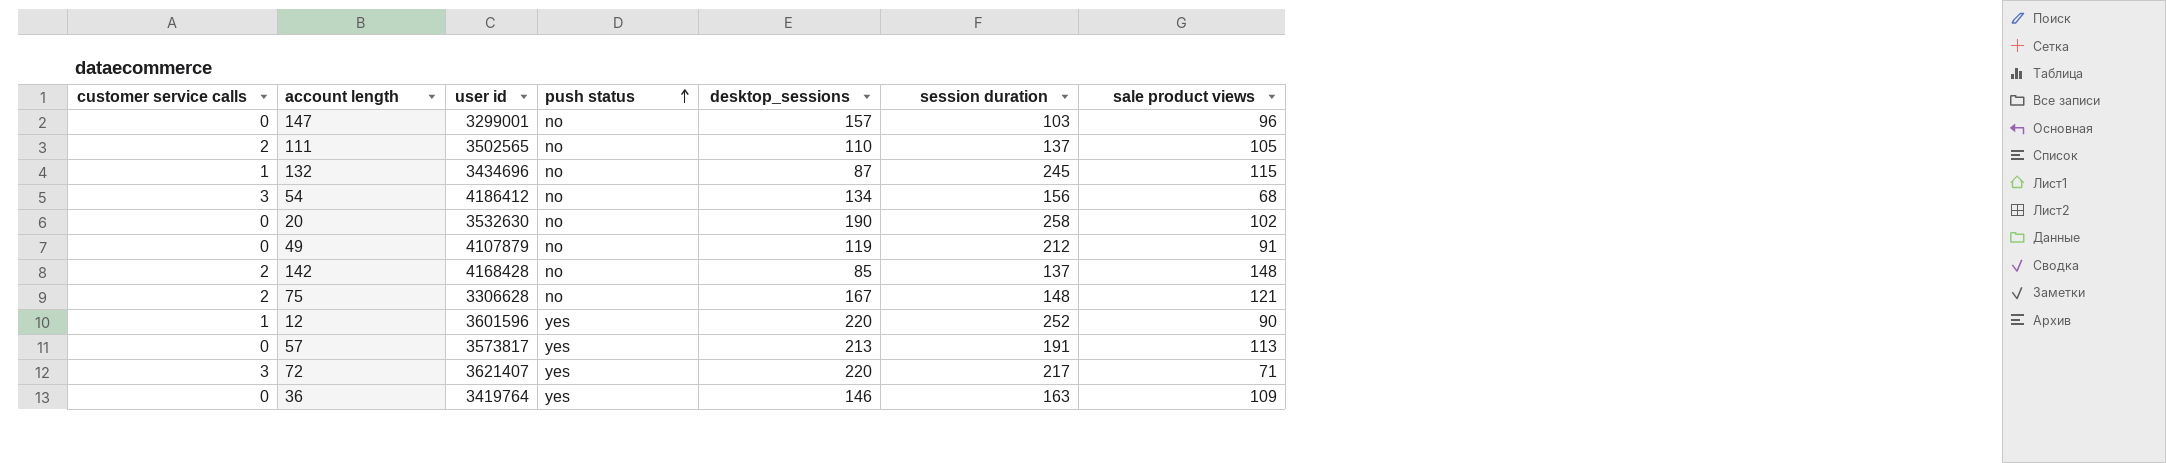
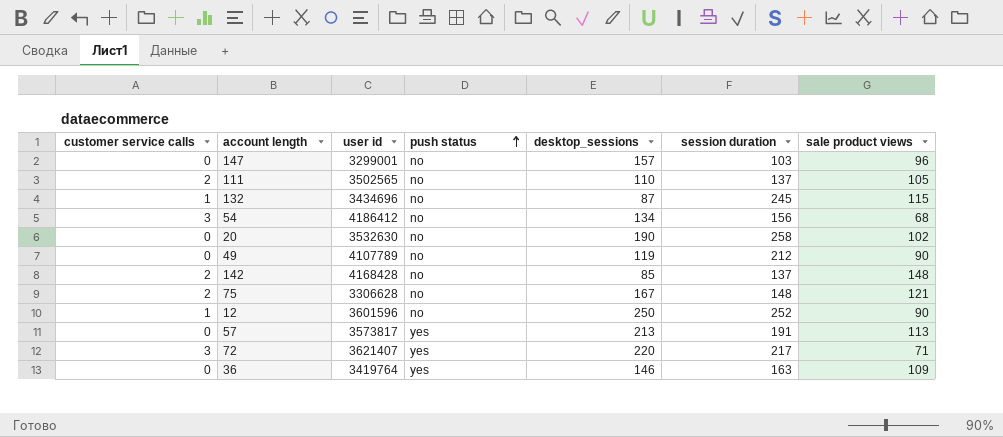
49 | user id: 4107879 -> 4107789
49 | sale product views: 91 -> 90
12 | push status: yes -> no
12 | desktop_sessions: 220 -> 250

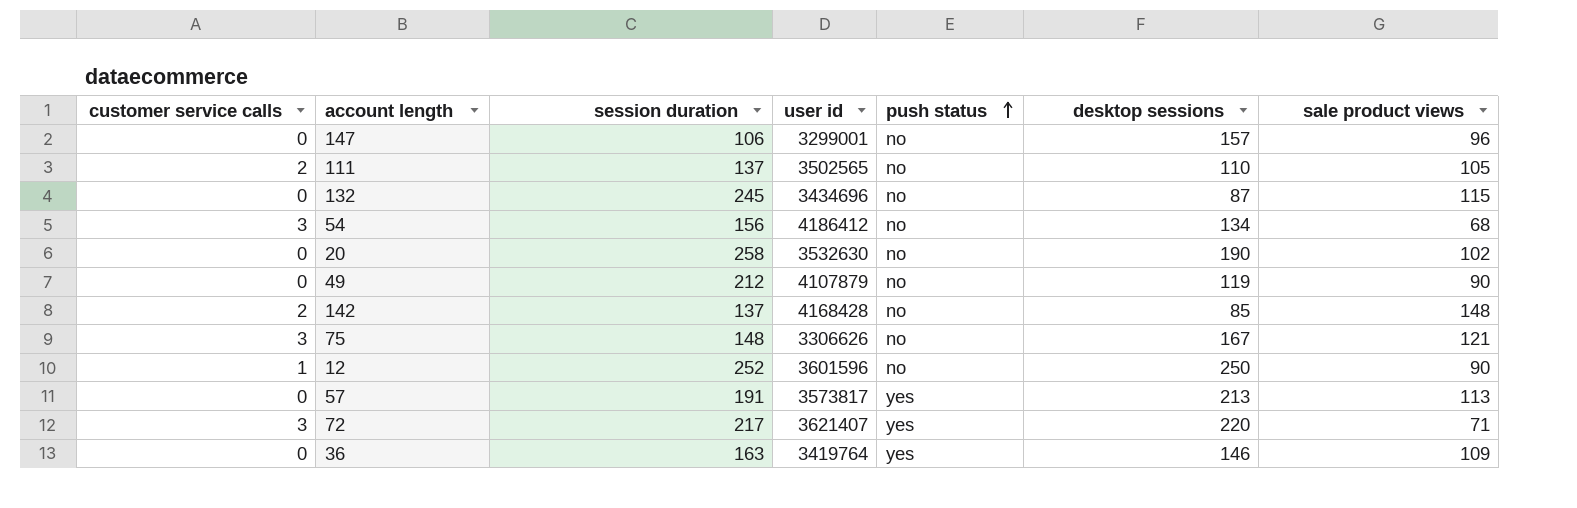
column session duration | position: 6 -> 3
column name: desktop_sessions -> desktop sessions
147 | session duration: 103 -> 106
132 | customer service calls: 1 -> 0
49 | user id: 4107789 -> 4107879
75 | customer service calls: 2 -> 3
75 | user id: 3306628 -> 3306626

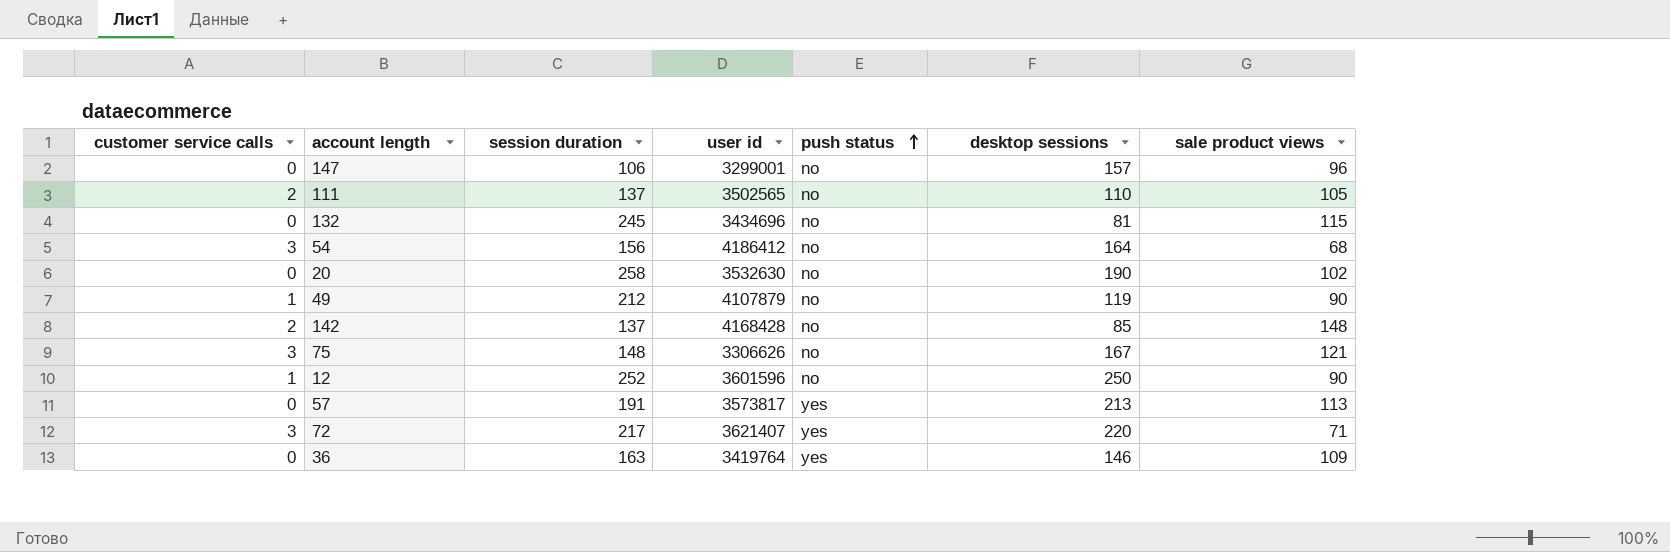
132 | desktop sessions: 87 -> 81
54 | desktop sessions: 134 -> 164
49 | customer service calls: 0 -> 1

